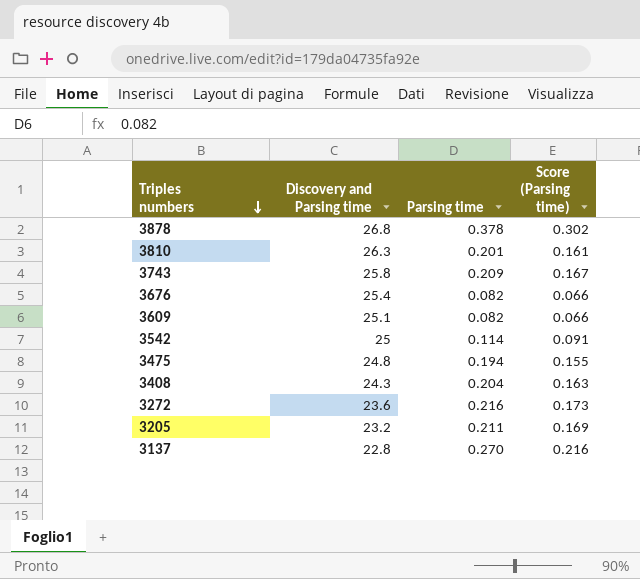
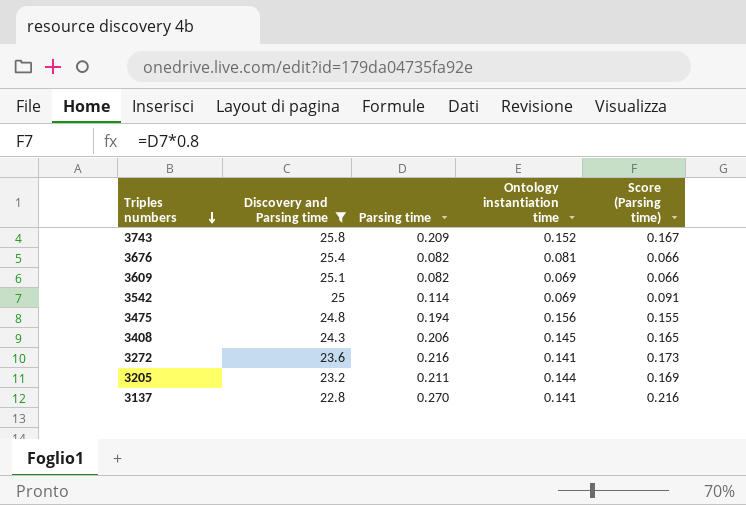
filter: none -> Discovery and Parsing time <= 25.8
column Ontology instantiation time | position: none -> 4
3408 | Parsing time: 0.204 -> 0.206
3408 | Score (Parsing time): 0.163 -> 0.165

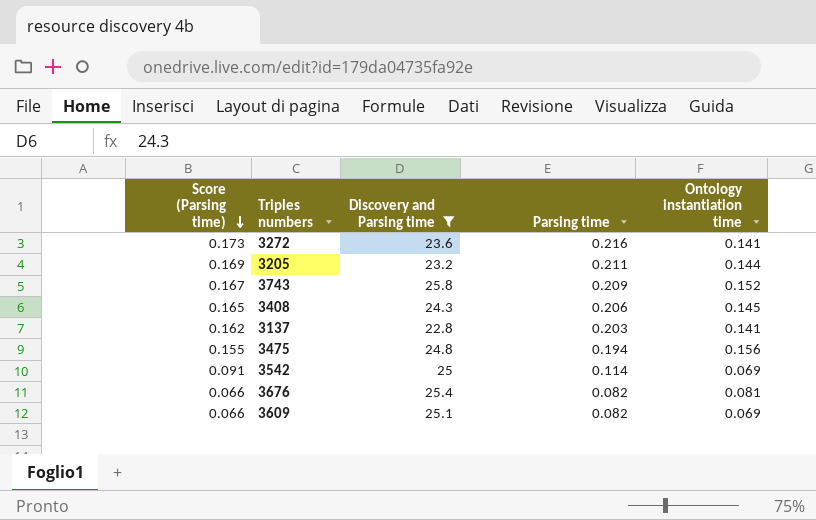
row order: Triples numbers descending -> Score (Parsing time) descending
column Score (Parsing time) | position: 5 -> 1
3137 | Score (Parsing time): 0.216 -> 0.162
3137 | Parsing time: 0.270 -> 0.203

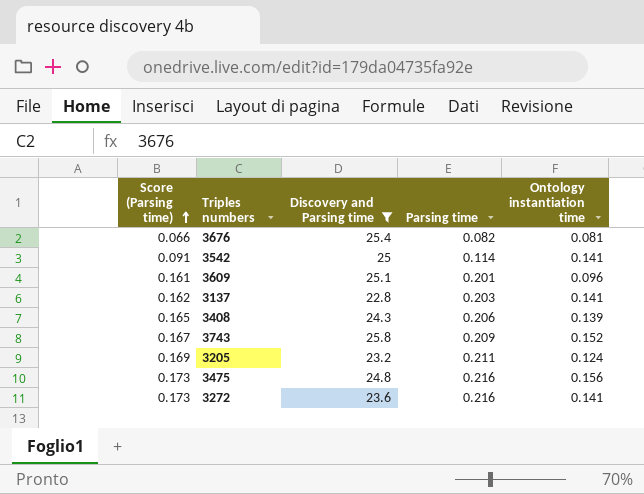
row order: Score (Parsing time) descending -> Score (Parsing time) ascending
3542 | Ontology instantiation time: 0.069 -> 0.141
3609 | Score (Parsing time): 0.066 -> 0.161
3609 | Parsing time: 0.082 -> 0.201
3609 | Ontology instantiation time: 0.069 -> 0.096
3408 | Ontology instantiation time: 0.145 -> 0.139
3205 | Ontology instantiation time: 0.144 -> 0.124
3475 | Score (Parsing time): 0.155 -> 0.173
3475 | Parsing time: 0.194 -> 0.216

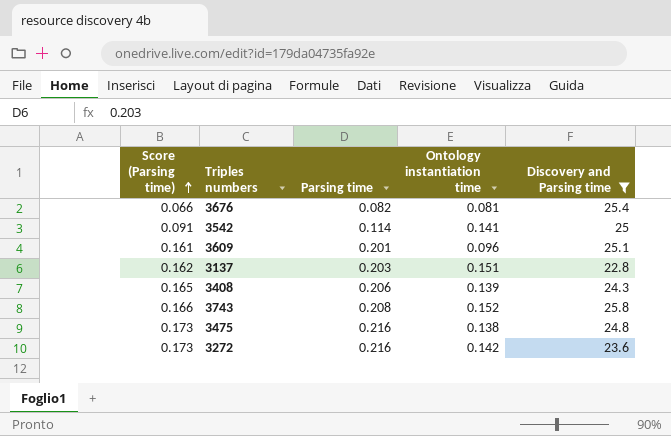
column Discovery and Parsing time | position: 3 -> 5
row 3205: 0.169 | 23.2 | 0.211 | 0.124 -> none
3137 | Ontology instantiation time: 0.141 -> 0.151
3743 | Score (Parsing time): 0.167 -> 0.166
3743 | Parsing time: 0.209 -> 0.208
3475 | Ontology instantiation time: 0.156 -> 0.138
3272 | Ontology instantiation time: 0.141 -> 0.142

